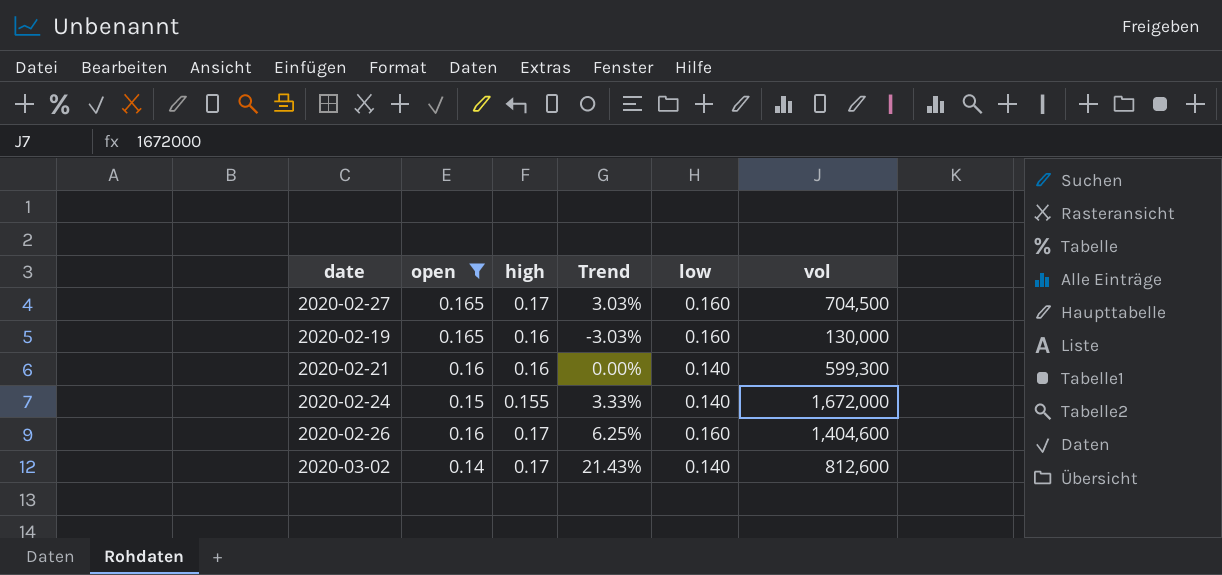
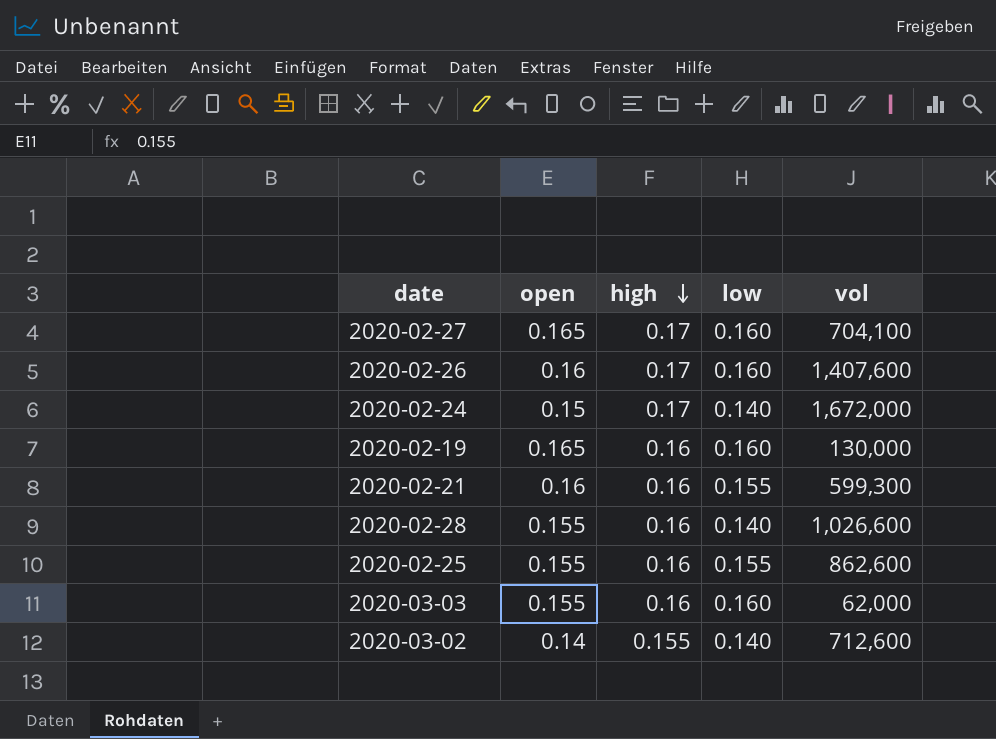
filter: open != 0.155 -> none
row order: none -> high descending
column Trend | formula: ([high] - [open]) / [open] -> none
2020-02-27 | vol: 704,500 -> 704,100
2020-02-26 | vol: 1,404,600 -> 1,407,600
2020-02-24 | high: 0.155 -> 0.17
2020-02-21 | low: 0.140 -> 0.155
2020-03-02 | high: 0.17 -> 0.155
2020-03-02 | vol: 812,600 -> 712,600

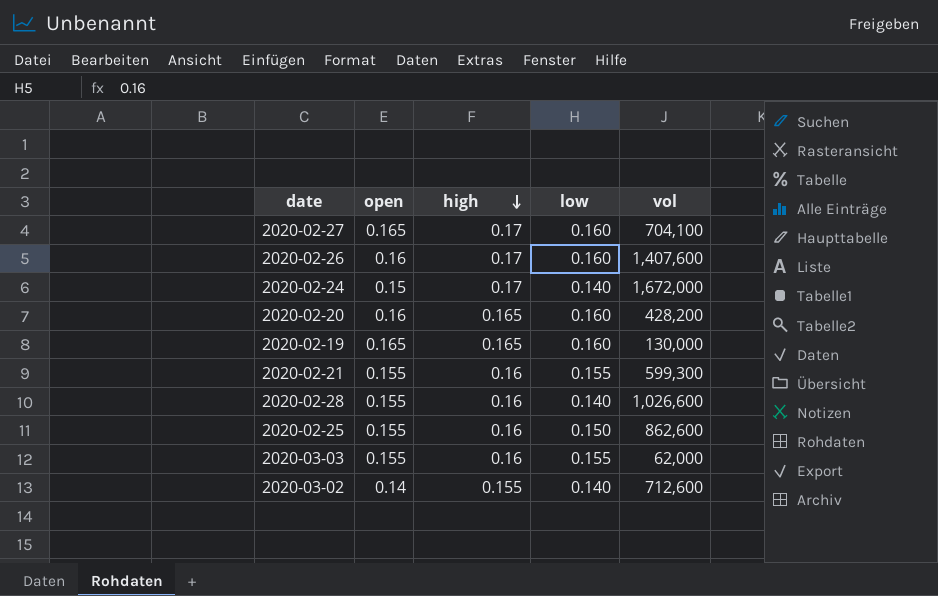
row 2020-02-20: none -> 0.16 | 0.165 | 0.160 | 428,200
2020-02-19 | high: 0.16 -> 0.165
2020-02-21 | open: 0.16 -> 0.155
2020-02-25 | low: 0.155 -> 0.150
2020-03-03 | low: 0.160 -> 0.155

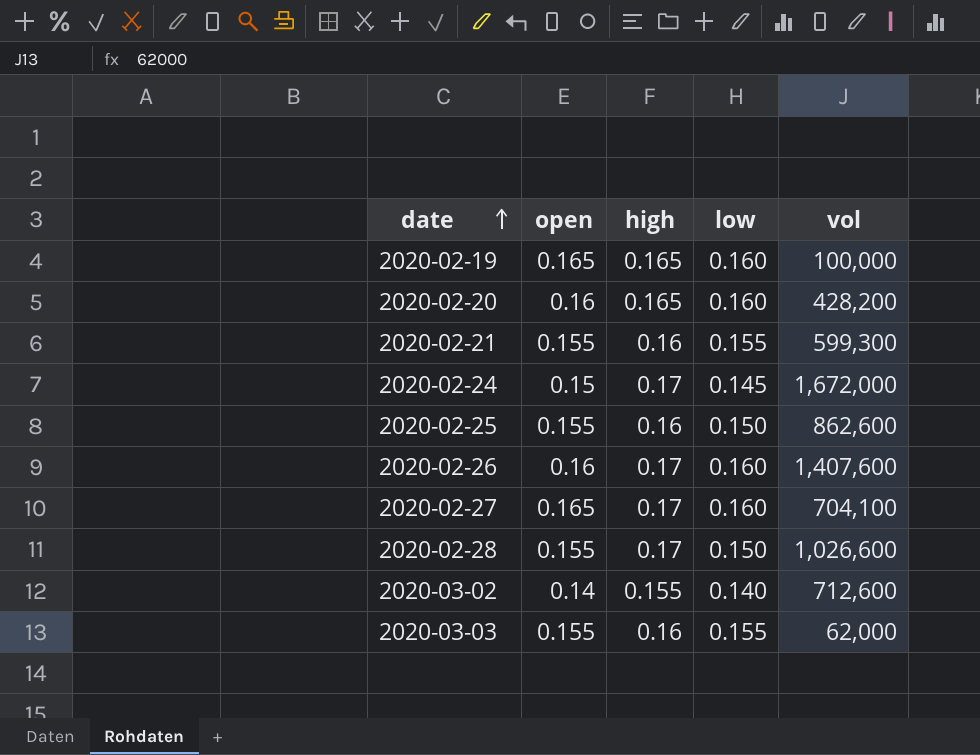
row order: high descending -> date ascending
2020-02-19 | vol: 130,000 -> 100,000
2020-02-24 | low: 0.140 -> 0.145
2020-02-28 | high: 0.16 -> 0.17
2020-02-28 | low: 0.140 -> 0.150

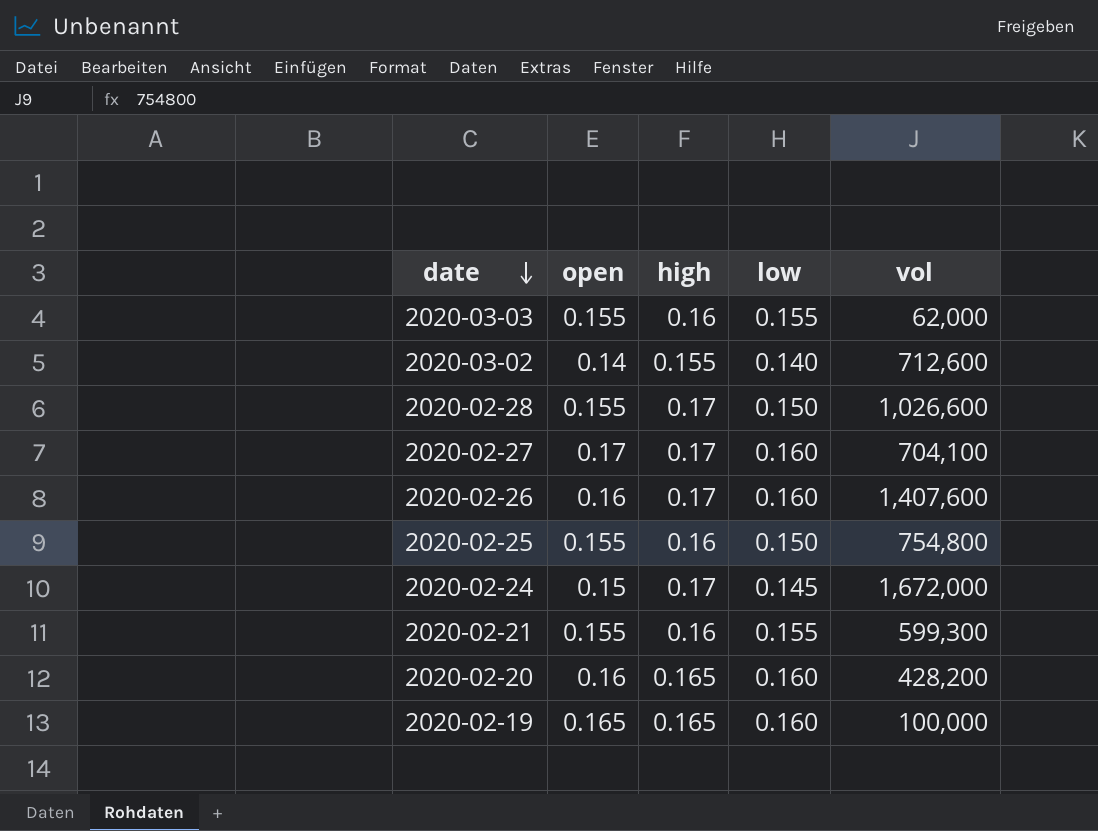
row order: date ascending -> date descending
2020-02-27 | open: 0.165 -> 0.17
2020-02-25 | vol: 862,600 -> 754,800

